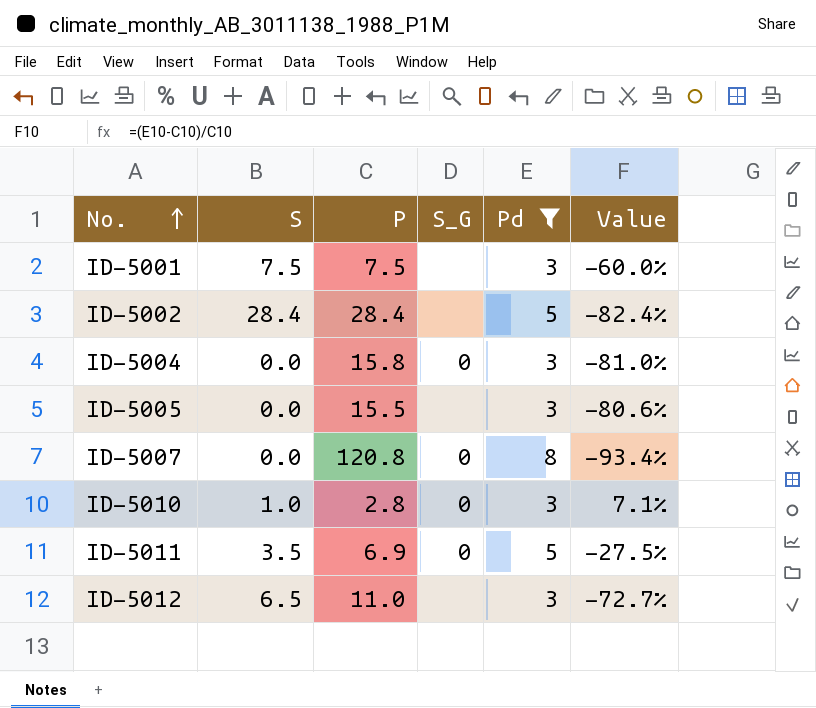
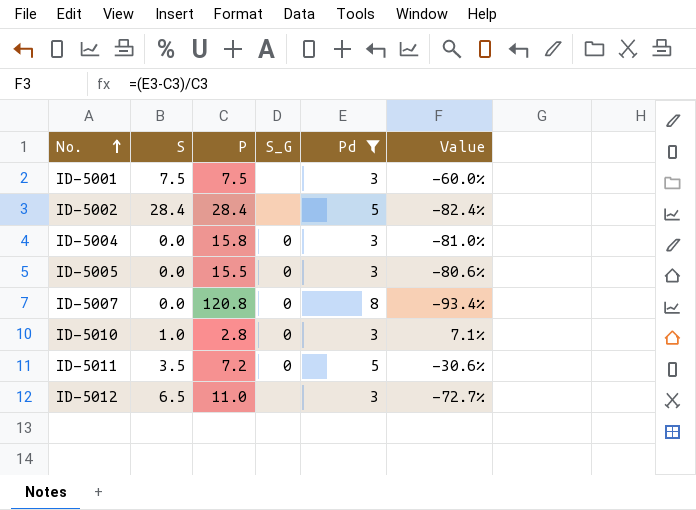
ID-5005 | S_G: none -> 0
ID-5011 | P: 6.9 -> 7.2
ID-5011 | Value: -27.5% -> -30.6%

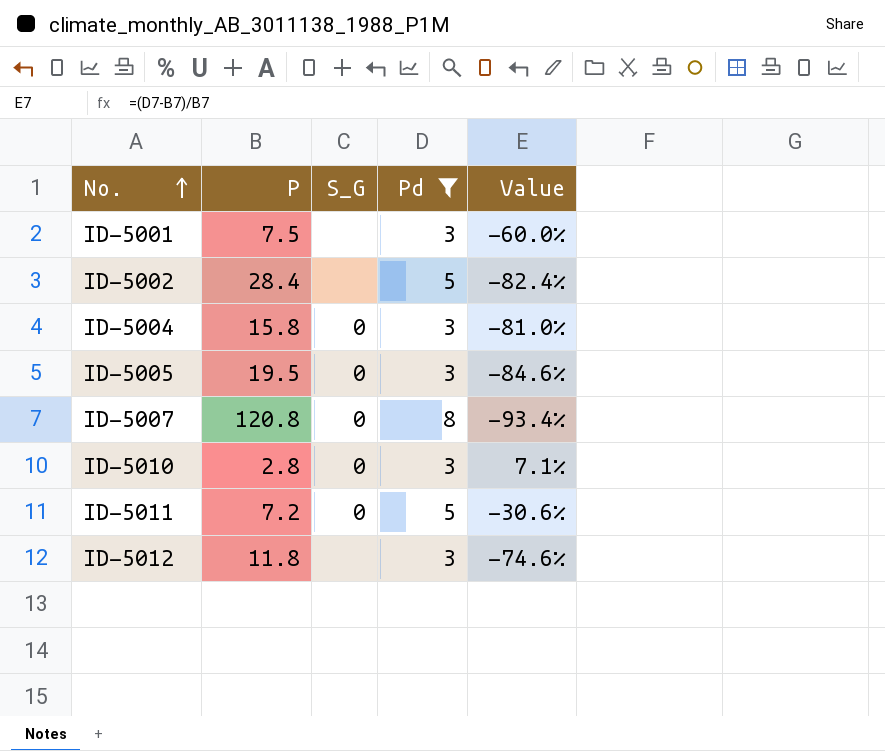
column S | position: 2 -> none
ID-5005 | P: 15.5 -> 19.5
ID-5005 | Value: -80.6% -> -84.6%
ID-5012 | P: 11.0 -> 11.8
ID-5012 | Value: -72.7% -> -74.6%

